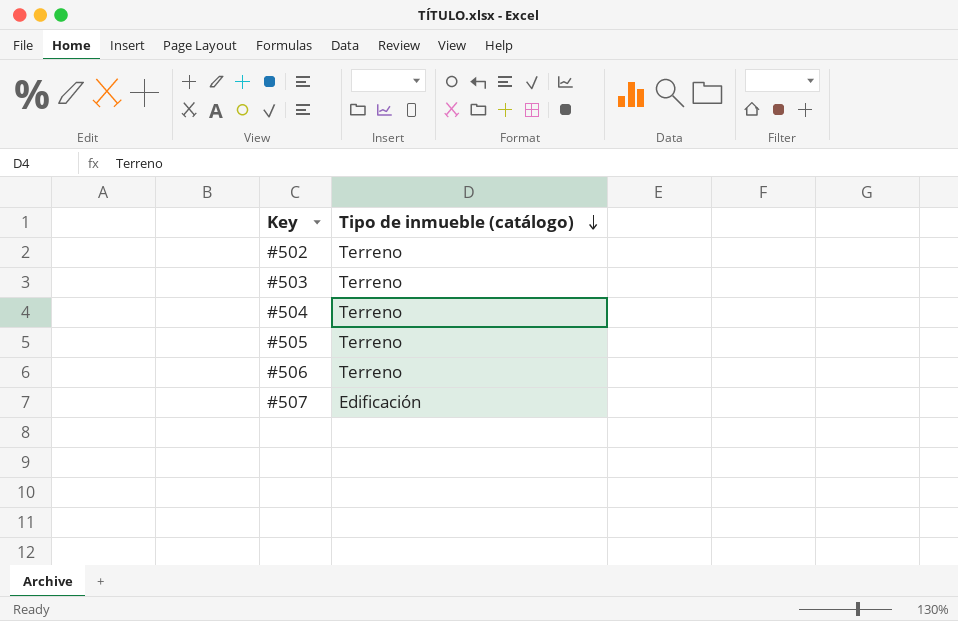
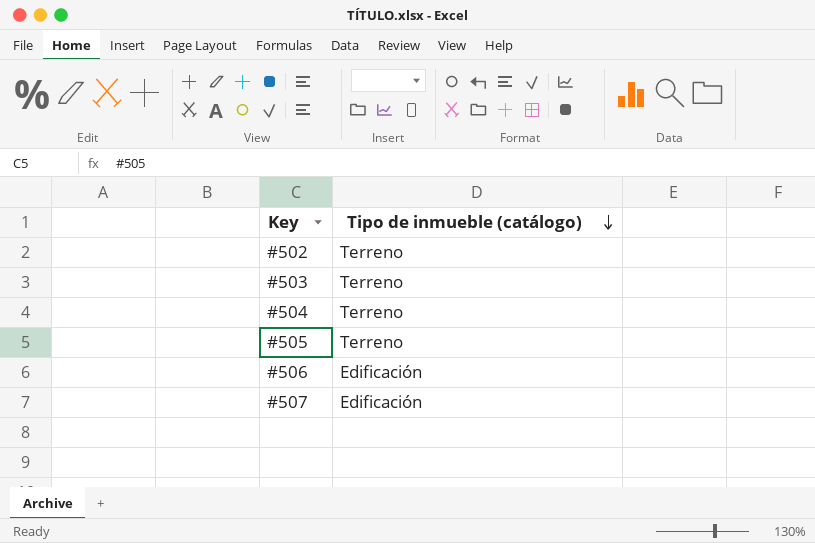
#506 | Tipo de inmueble (catálogo): Terreno -> Edificación

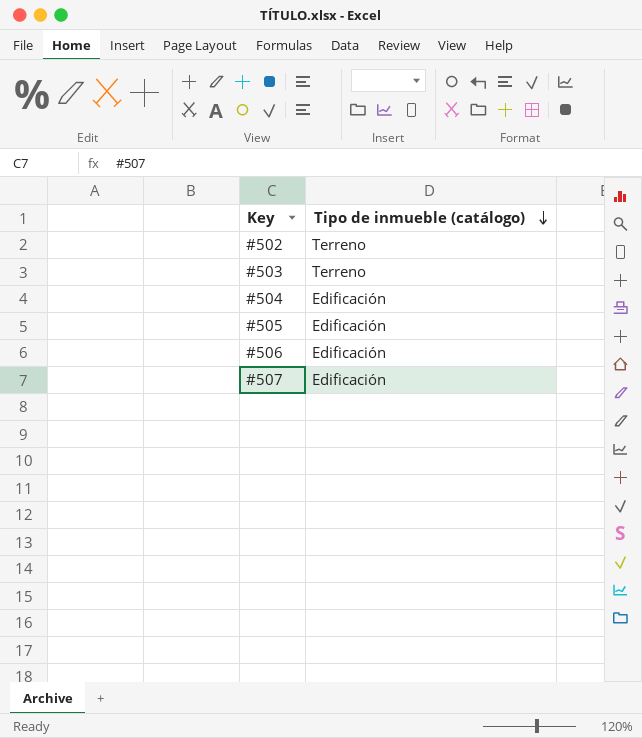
#504 | Tipo de inmueble (catálogo): Terreno -> Edificación
#505 | Tipo de inmueble (catálogo): Terreno -> Edificación

